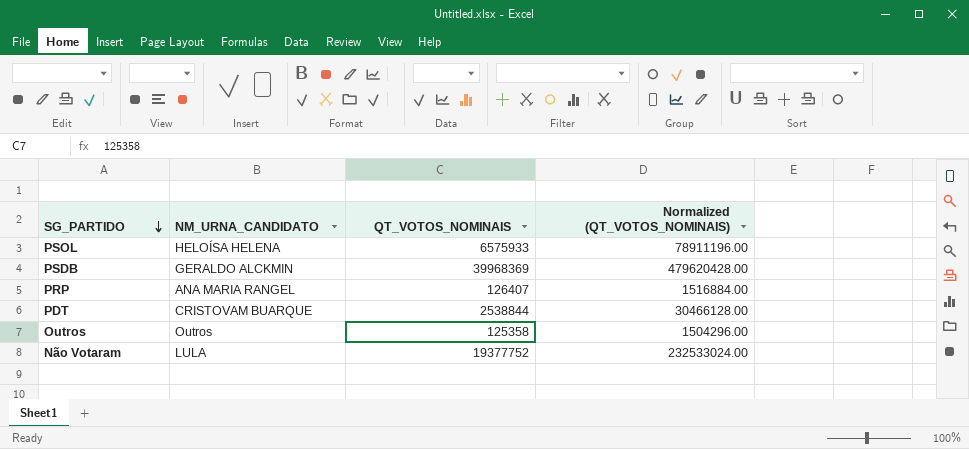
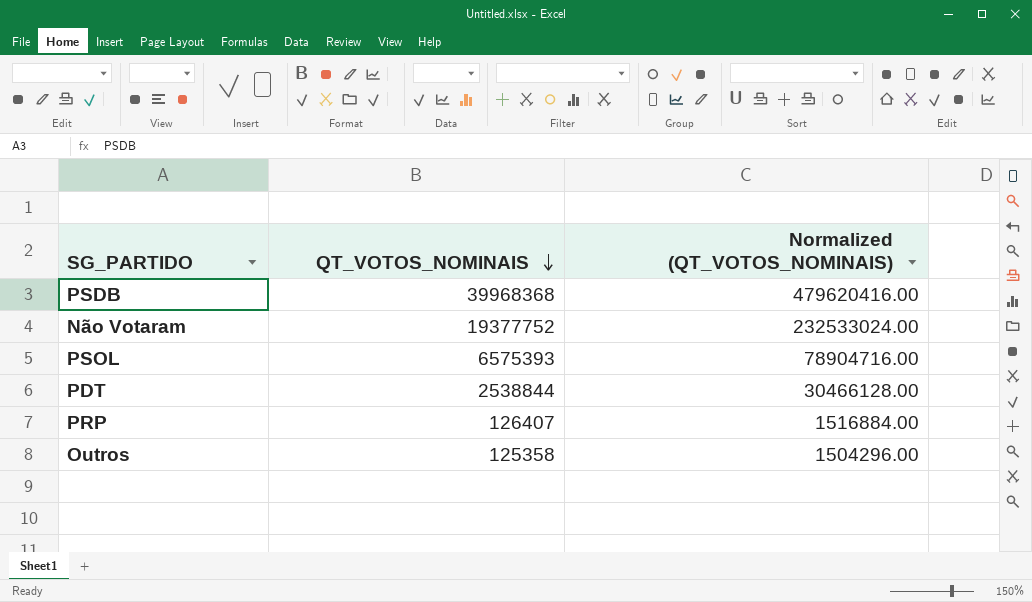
row order: SG_PARTIDO descending -> QT_VOTOS_NOMINAIS descending
column NM_URNA_CANDIDATO | position: 2 -> none
PSDB | QT_VOTOS_NOMINAIS: 39968369 -> 39968368
PSDB | Normalized (QT_VOTOS_NOMINAIS): 479620428.00 -> 479620416.00
PSOL | QT_VOTOS_NOMINAIS: 6575933 -> 6575393
PSOL | Normalized (QT_VOTOS_NOMINAIS): 78911196.00 -> 78904716.00

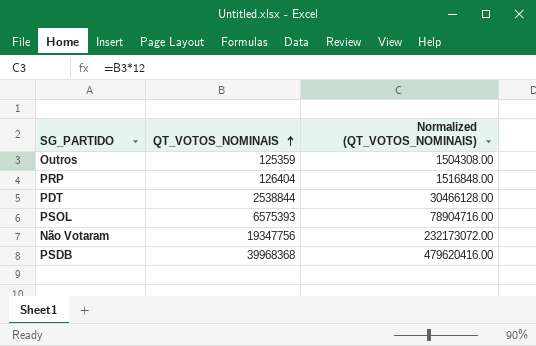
row order: QT_VOTOS_NOMINAIS descending -> QT_VOTOS_NOMINAIS ascending
Outros | QT_VOTOS_NOMINAIS: 125358 -> 125359
Outros | Normalized (QT_VOTOS_NOMINAIS): 1504296.00 -> 1504308.00
PRP | QT_VOTOS_NOMINAIS: 126407 -> 126404
PRP | Normalized (QT_VOTOS_NOMINAIS): 1516884.00 -> 1516848.00
Não Votaram | QT_VOTOS_NOMINAIS: 19377752 -> 19347756
Não Votaram | Normalized (QT_VOTOS_NOMINAIS): 232533024.00 -> 232173072.00

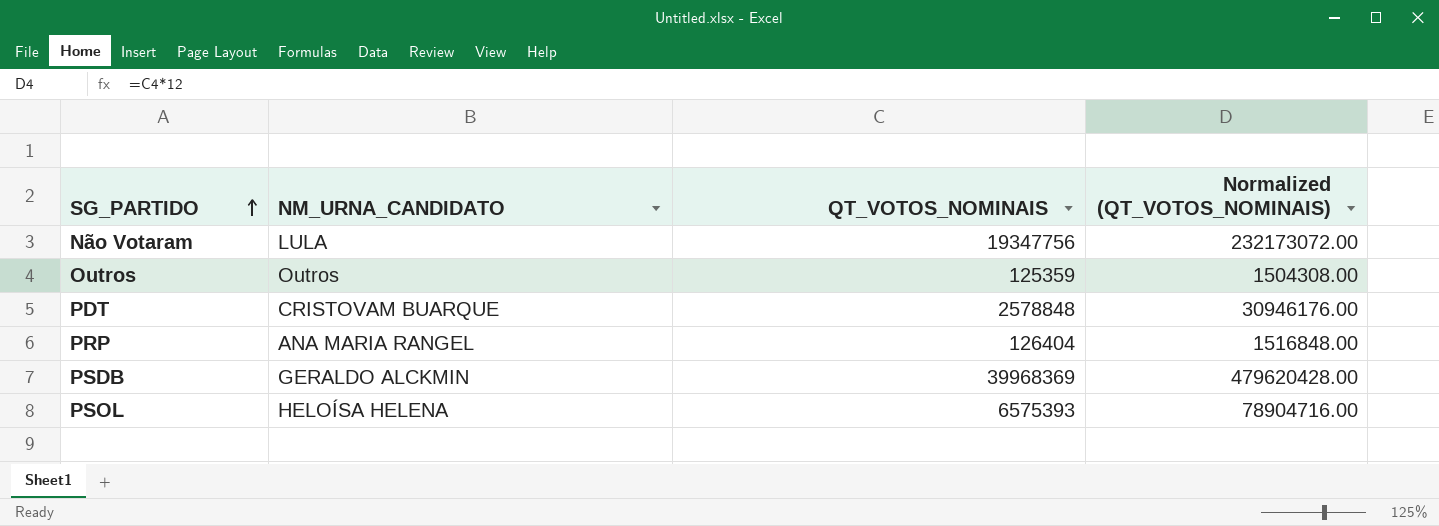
row order: QT_VOTOS_NOMINAIS ascending -> SG_PARTIDO ascending
column NM_URNA_CANDIDATO | position: none -> 2
PDT | QT_VOTOS_NOMINAIS: 2538844 -> 2578848
PDT | Normalized (QT_VOTOS_NOMINAIS): 30466128.00 -> 30946176.00
PSDB | QT_VOTOS_NOMINAIS: 39968368 -> 39968369
PSDB | Normalized (QT_VOTOS_NOMINAIS): 479620416.00 -> 479620428.00

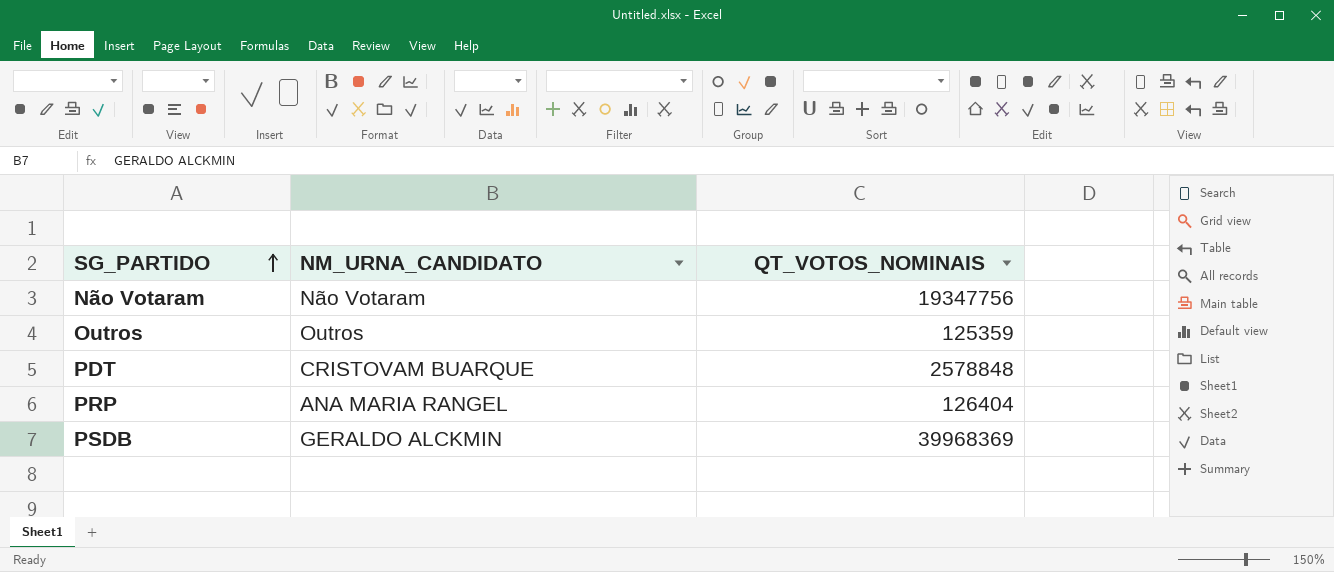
column Normalized (QT_VOTOS_NOMINAIS) | formula: [QT_VOTOS_NOMINAIS] * 12 -> none
row PSOL: HELOÍSA HELENA | 6575393 | 78904716.00 -> none
Não Votaram | NM_URNA_CANDIDATO: LULA -> Não Votaram

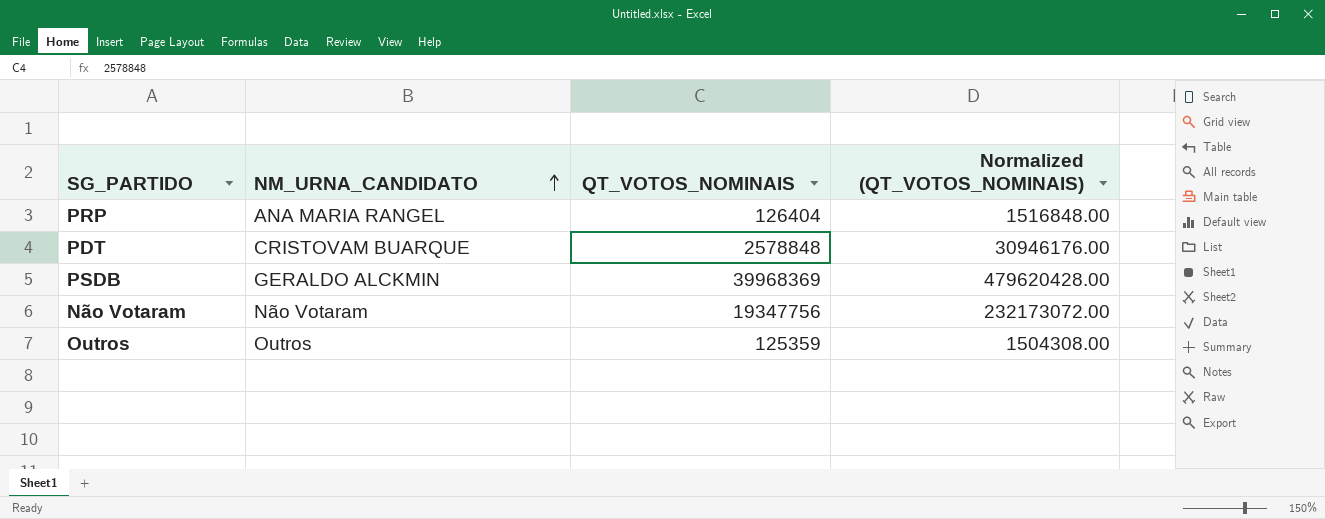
row order: SG_PARTIDO ascending -> NM_URNA_CANDIDATO ascending
column Normalized (QT_VOTOS_NOMINAIS) | formula: none -> [QT_VOTOS_NOMINAIS] * 12

